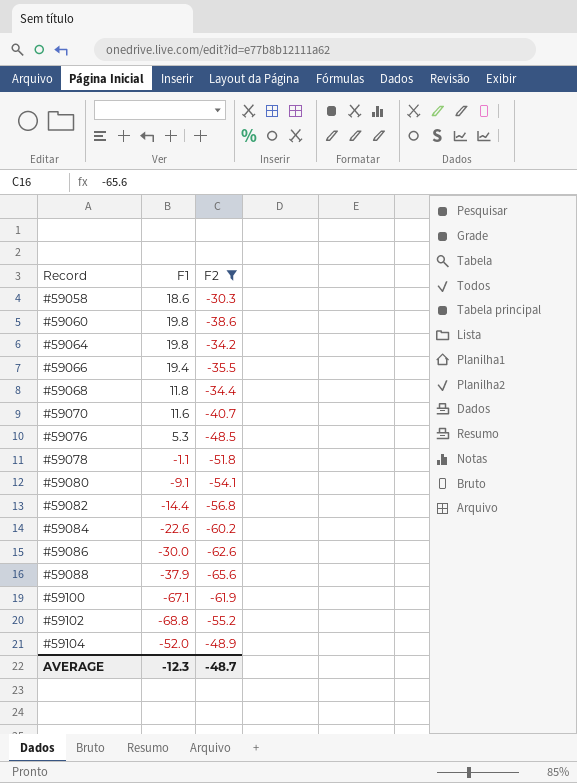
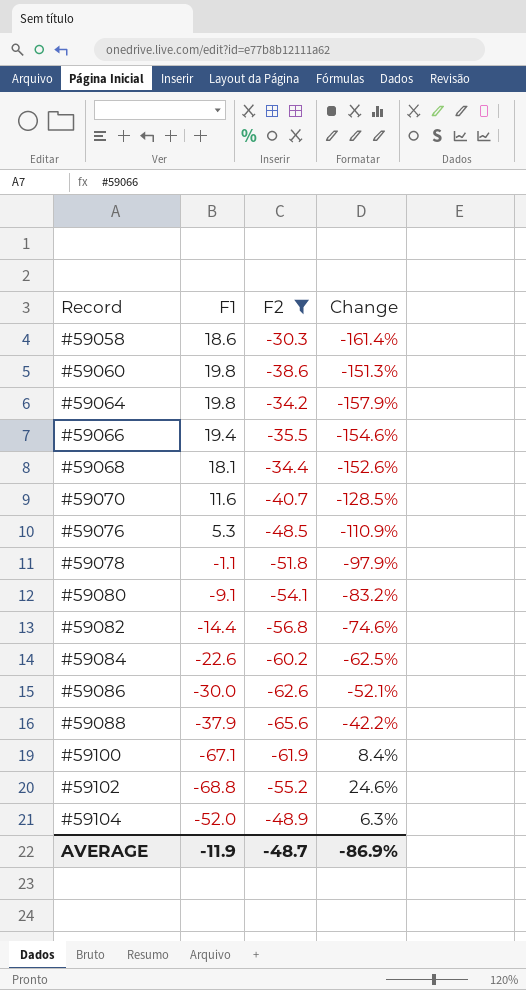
column Change | formula: none -> ([F1] - [F2]) / [F2]
#59068 | F1: 11.8 -> 18.1
AVERAGE | F1: -12.3 -> -11.9

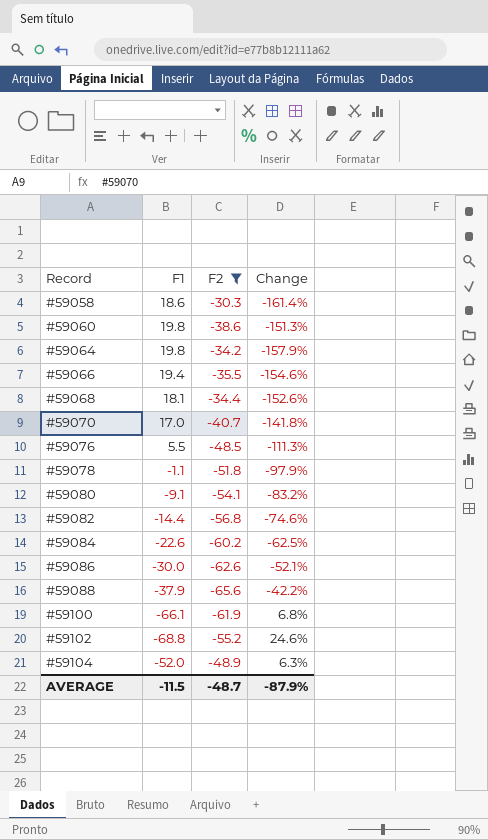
#59070 | F1: 11.6 -> 17.0
#59070 | Change: -128.5% -> -141.8%
#59076 | F1: 5.3 -> 5.5
#59076 | Change: -110.9% -> -111.3%
#59100 | F1: -67.1 -> -66.1
#59100 | Change: 8.4% -> 6.8%
AVERAGE | F1: -11.9 -> -11.5
AVERAGE | Change: -86.9% -> -87.9%

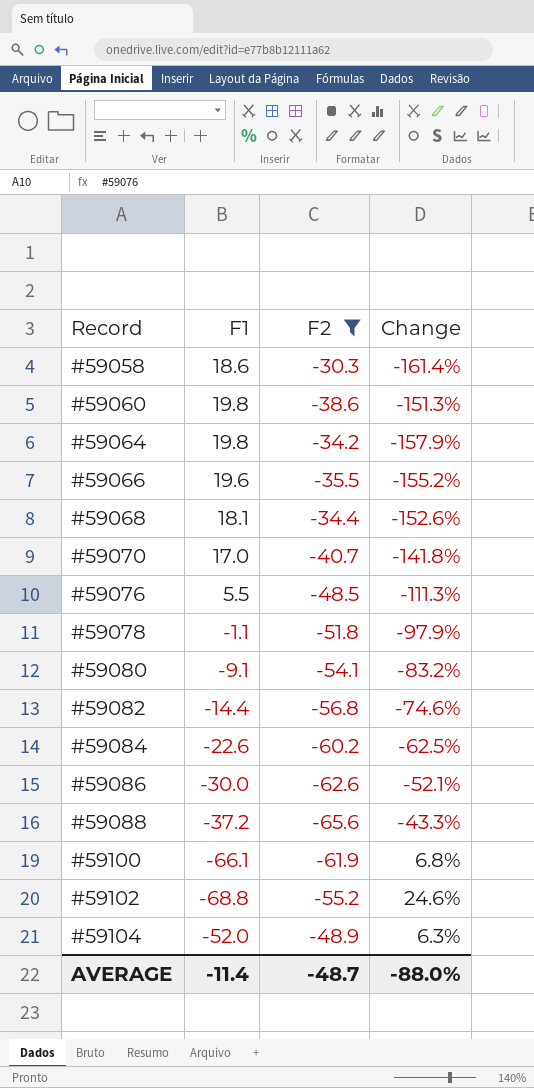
#59066 | F1: 19.4 -> 19.6
#59066 | Change: -154.6% -> -155.2%
#59088 | F1: -37.9 -> -37.2
#59088 | Change: -42.2% -> -43.3%
AVERAGE | F1: -11.5 -> -11.4
AVERAGE | Change: -87.9% -> -88.0%

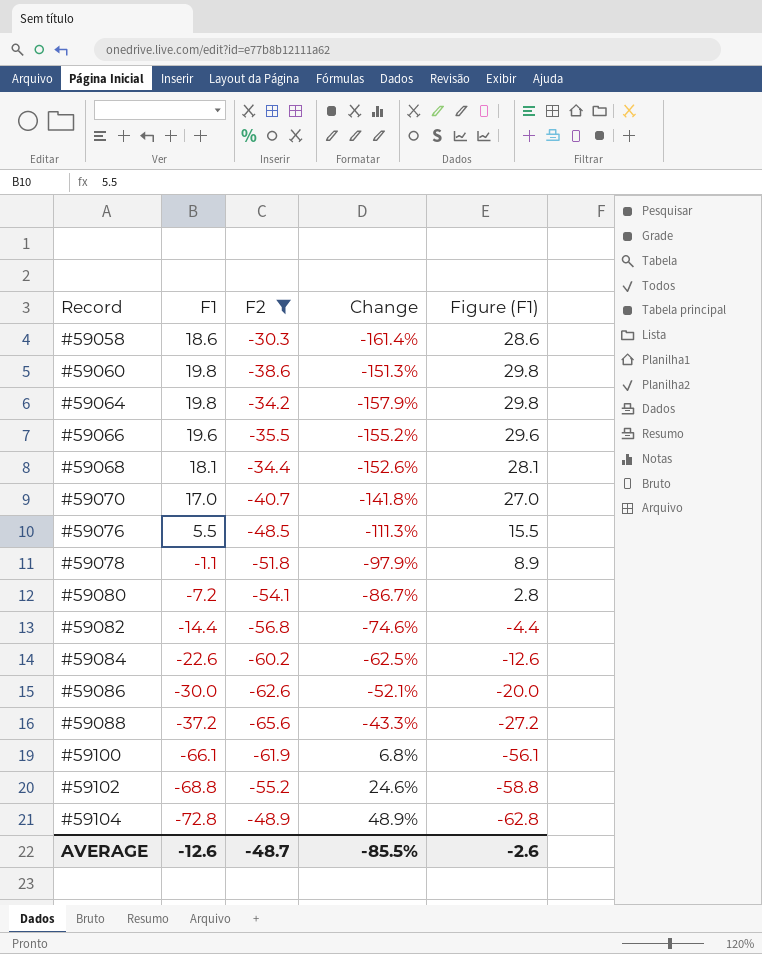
column Figure (F1) | formula: none -> [F1] + 10
#59080 | F1: -9.1 -> -7.2
#59080 | Change: -83.2% -> -86.7%
#59104 | F1: -52.0 -> -72.8
#59104 | Change: 6.3% -> 48.9%
AVERAGE | F1: -11.4 -> -12.6
AVERAGE | Change: -88.0% -> -85.5%

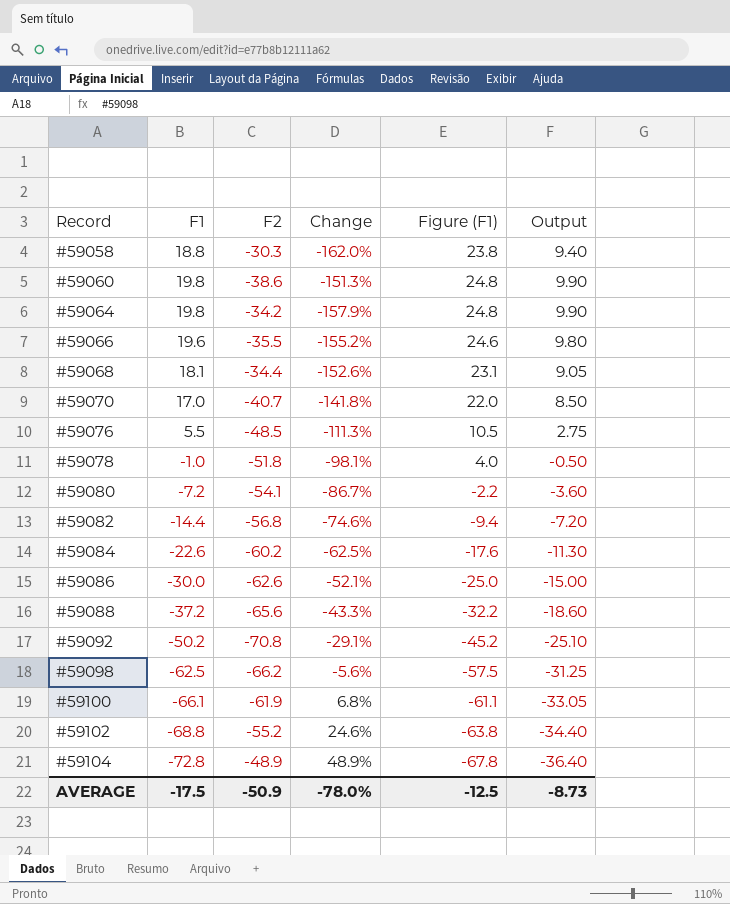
filter: F2 >= -65.6 -> none
column Figure (F1) | formula: [F1] + 10 -> [F1] + 5
column Output | formula: none -> [F1] * 0.5
#59058 | F1: 18.6 -> 18.8
#59058 | Change: -161.4% -> -162.0%
#59078 | F1: -1.1 -> -1.0
#59078 | Change: -97.9% -> -98.1%
AVERAGE | F1: -12.6 -> -17.5
AVERAGE | F2: -48.7 -> -50.9
AVERAGE | Change: -85.5% -> -78.0%
AVERAGE | Figure (F1): -2.6 -> -12.5

